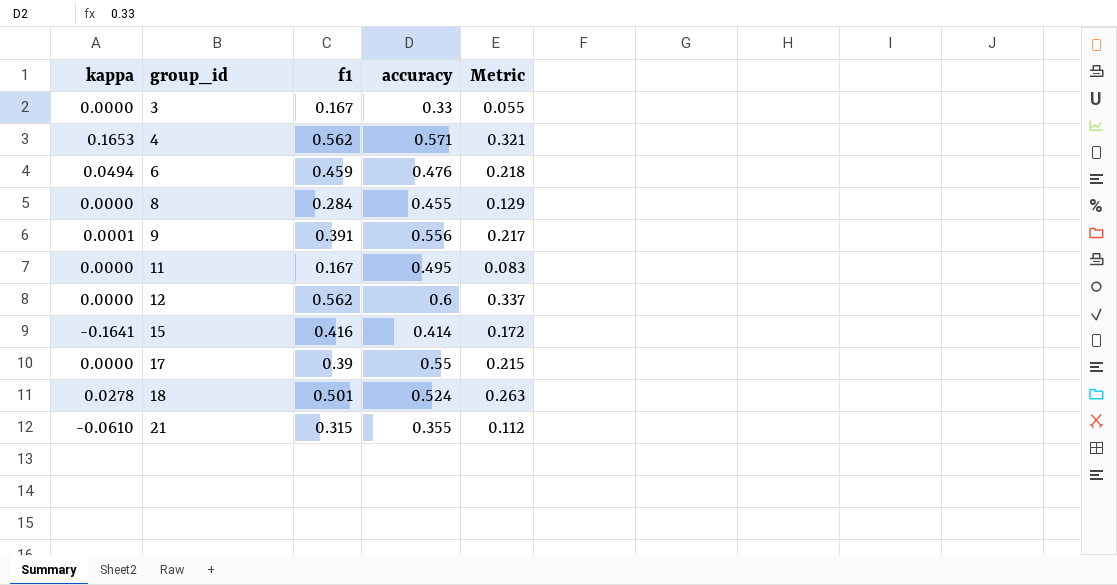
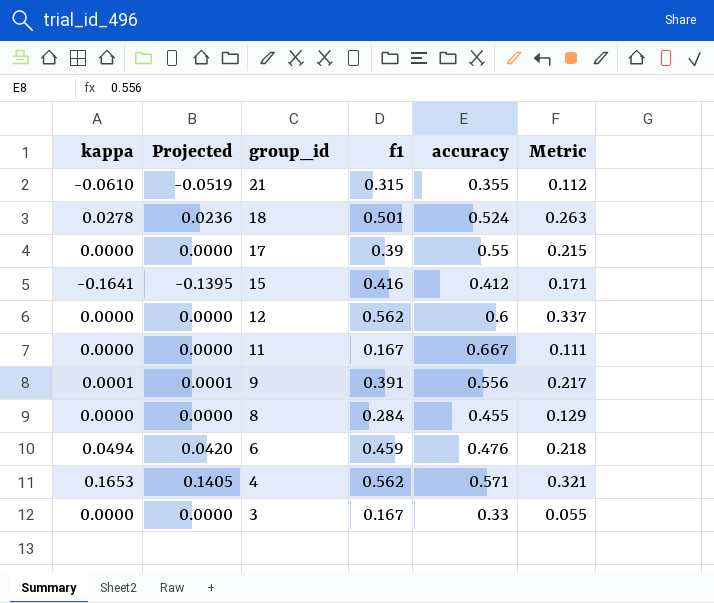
row order: group_id ascending -> group_id descending
column Projected | formula: none -> [kappa] * 0.85
15 | accuracy: 0.414 -> 0.412
15 | Metric: 0.172 -> 0.171
11 | accuracy: 0.495 -> 0.667
11 | Metric: 0.083 -> 0.111

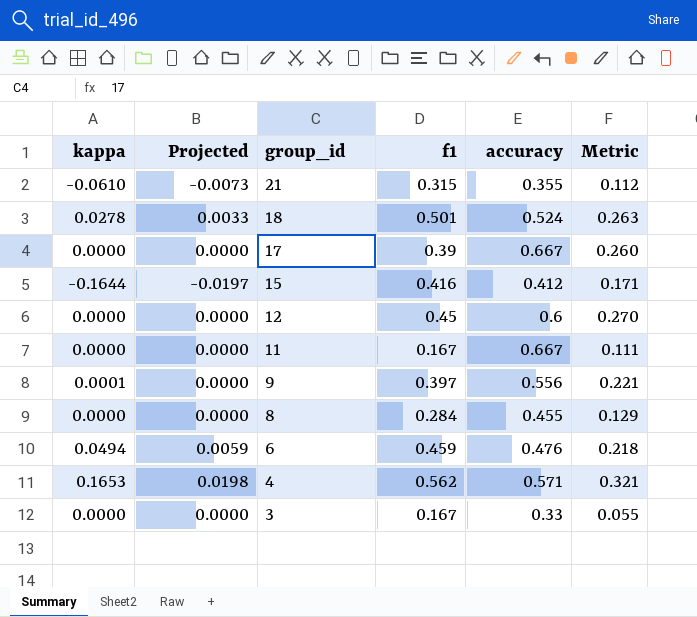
column Projected | formula: [kappa] * 0.85 -> [kappa] * 0.12
17 | accuracy: 0.55 -> 0.667
17 | Metric: 0.215 -> 0.260
15 | kappa: -0.1641 -> -0.1644
12 | f1: 0.562 -> 0.45
12 | Metric: 0.337 -> 0.270
9 | f1: 0.391 -> 0.397
9 | Metric: 0.217 -> 0.221

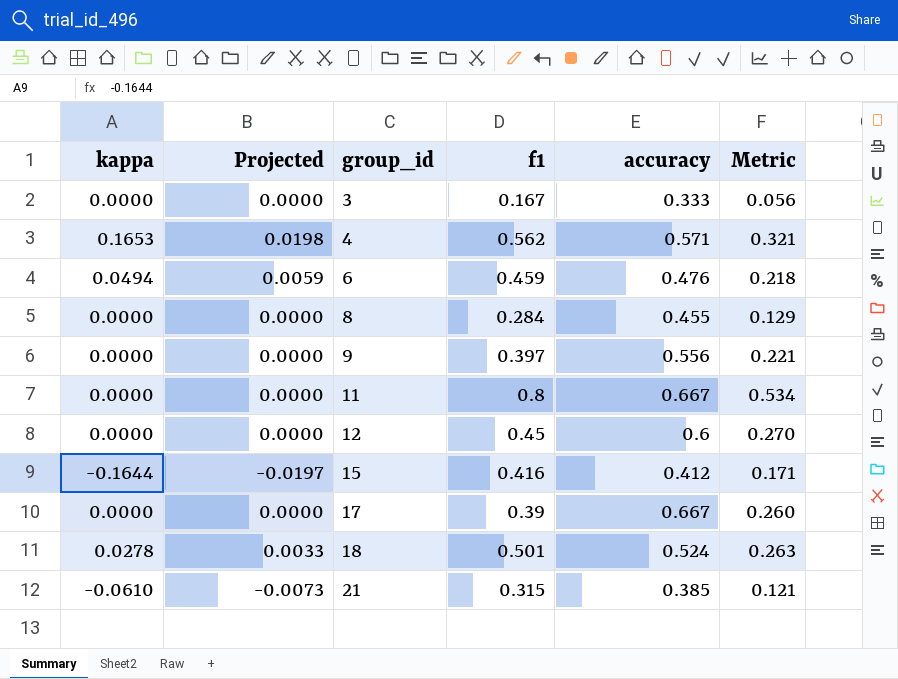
row order: group_id descending -> group_id ascending
3 | accuracy: 0.33 -> 0.333
3 | Metric: 0.055 -> 0.056
9 | kappa: 0.0001 -> 0.0000
11 | f1: 0.167 -> 0.8
11 | Metric: 0.111 -> 0.534
21 | accuracy: 0.355 -> 0.385
21 | Metric: 0.112 -> 0.121

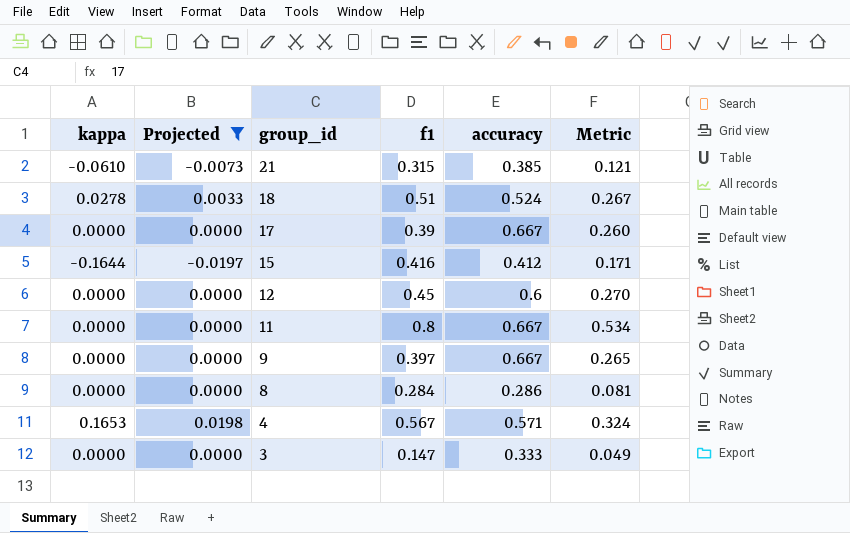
filter: none -> Projected != 0.0059
row order: group_id ascending -> group_id descending
18 | f1: 0.501 -> 0.51
18 | Metric: 0.263 -> 0.267
9 | accuracy: 0.556 -> 0.667
9 | Metric: 0.221 -> 0.265
8 | accuracy: 0.455 -> 0.286
8 | Metric: 0.129 -> 0.081
4 | f1: 0.562 -> 0.567
4 | Metric: 0.321 -> 0.324
3 | f1: 0.167 -> 0.147
3 | Metric: 0.056 -> 0.049

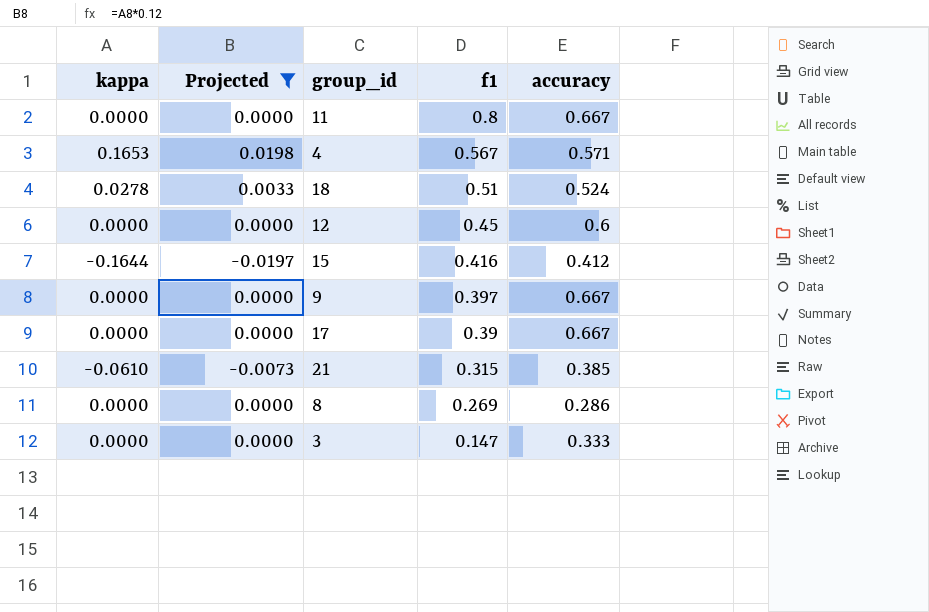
row order: group_id descending -> f1 descending
column Metric | formula: [f1] * [accuracy] -> none
8 | f1: 0.284 -> 0.269

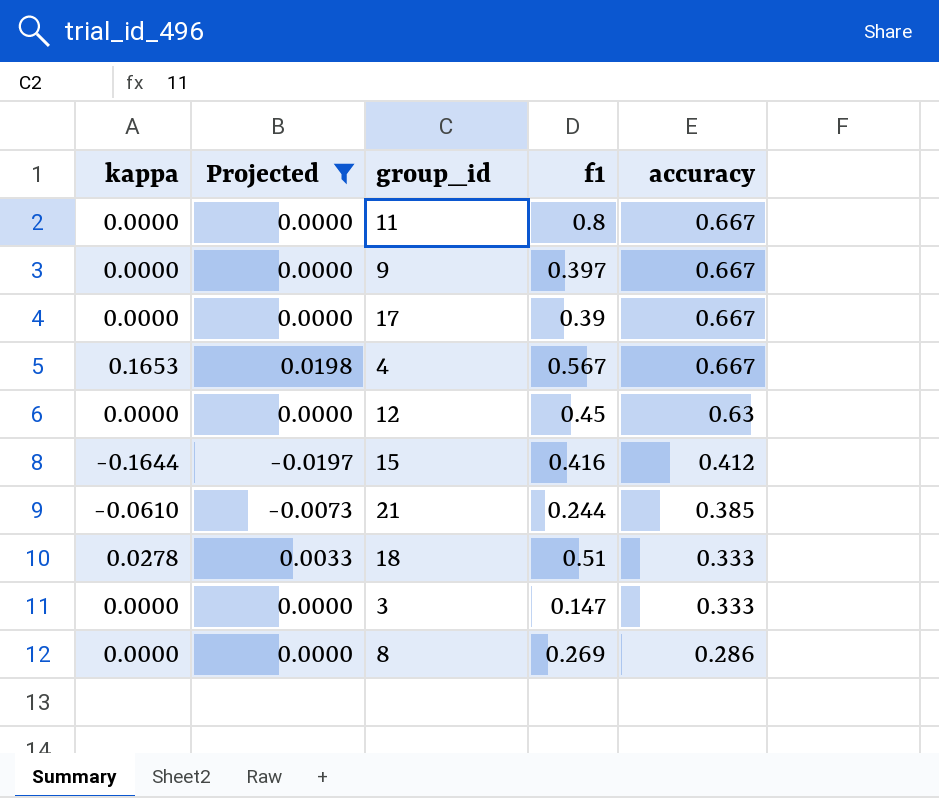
row order: f1 descending -> accuracy descending
4 | accuracy: 0.571 -> 0.667
12 | accuracy: 0.6 -> 0.63
21 | f1: 0.315 -> 0.244
18 | accuracy: 0.524 -> 0.333

